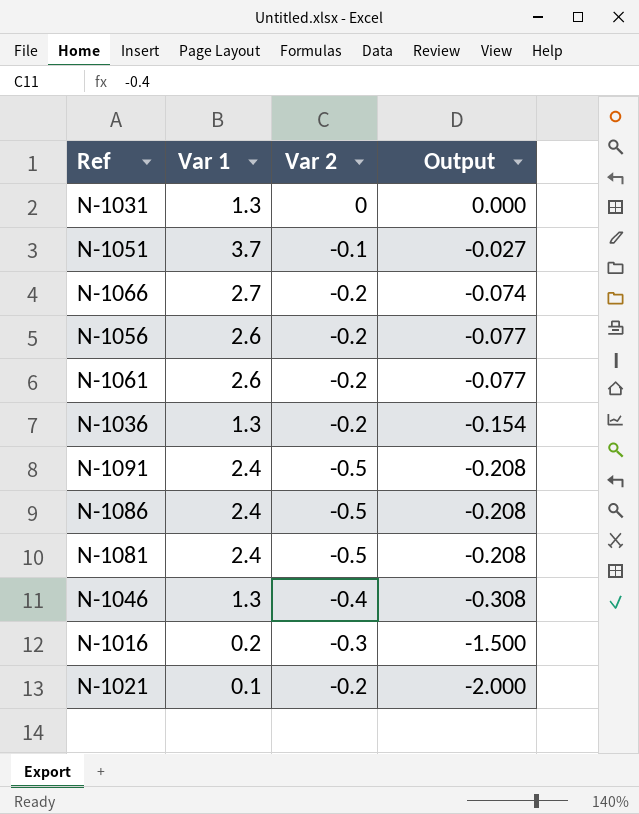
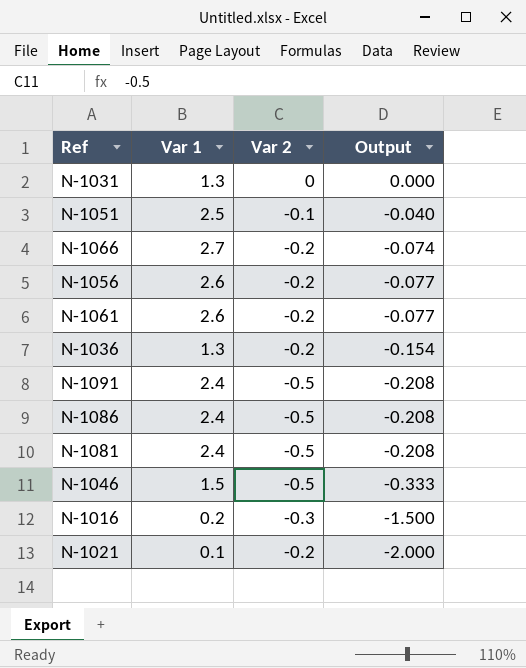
N-1051 | Var 1: 3.7 -> 2.5
N-1051 | Output: -0.027 -> -0.040
N-1046 | Var 1: 1.3 -> 1.5
N-1046 | Var 2: -0.4 -> -0.5
N-1046 | Output: -0.308 -> -0.333

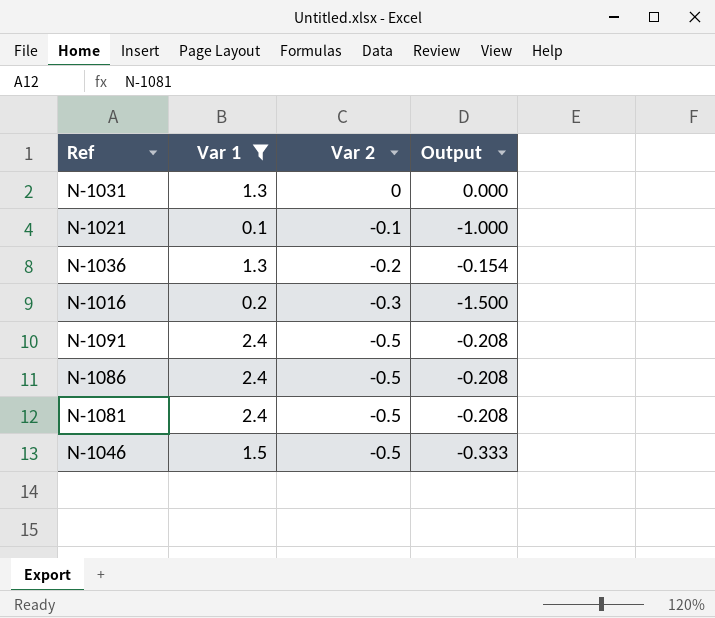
filter: none -> Var 1 <= 2.4
row order: Output descending -> Var 2 descending
N-1021 | Var 2: -0.2 -> -0.1
N-1021 | Output: -2.000 -> -1.000

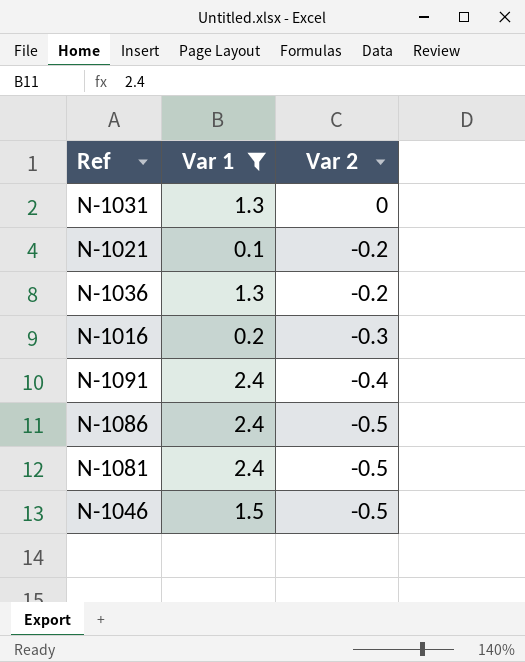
column Output | formula: [Var 2] / [Var 1] -> none
N-1021 | Var 2: -0.1 -> -0.2
N-1091 | Var 2: -0.5 -> -0.4

